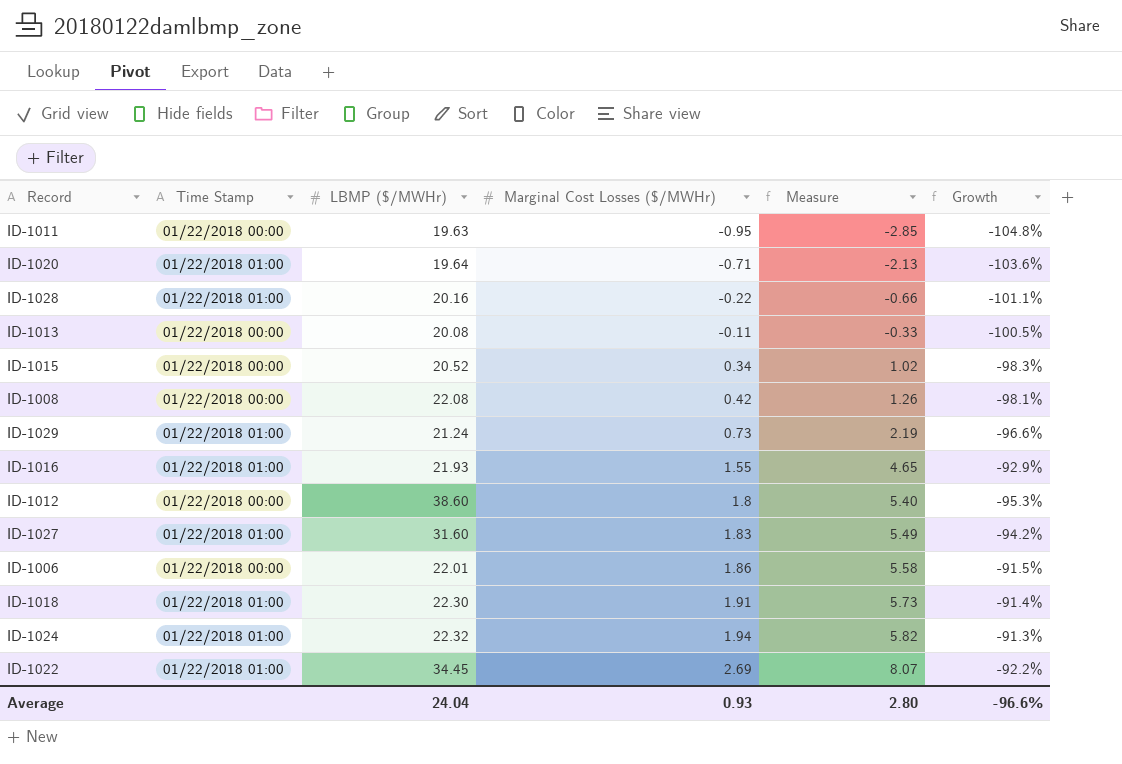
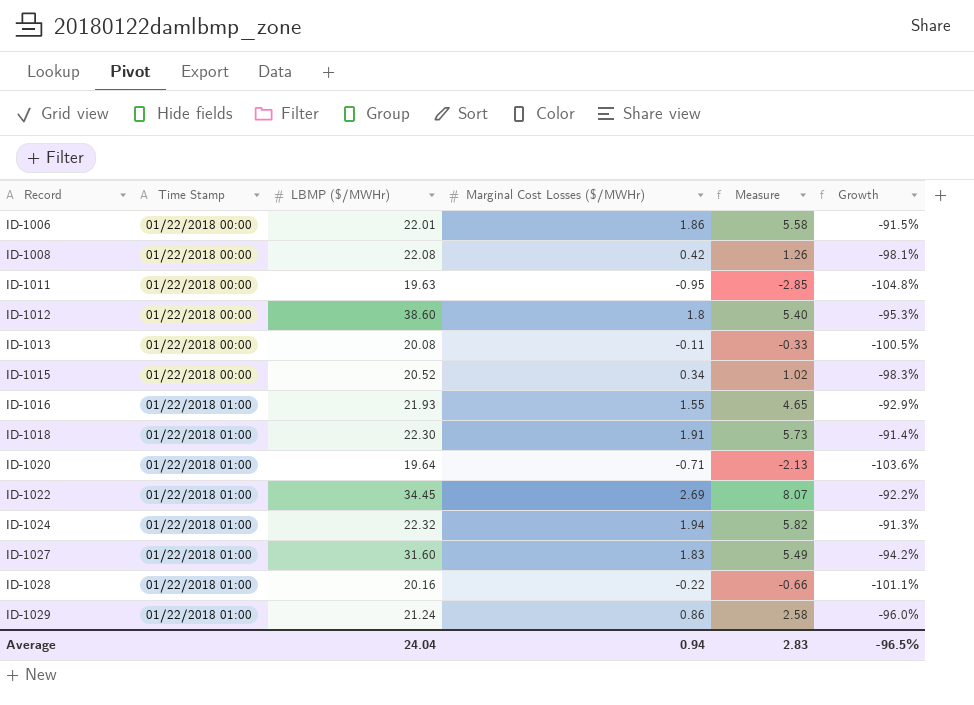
row order: Marginal Cost Losses ($/MWHr) ascending -> Record ascending
ID-1029 | Marginal Cost Losses ($/MWHr): 0.73 -> 0.86
ID-1029 | Measure: 2.19 -> 2.58
ID-1029 | Growth: -96.6% -> -96.0%
Average | Marginal Cost Losses ($/MWHr): 0.93 -> 0.94
Average | Measure: 2.80 -> 2.83
Average | Growth: -96.6% -> -96.5%

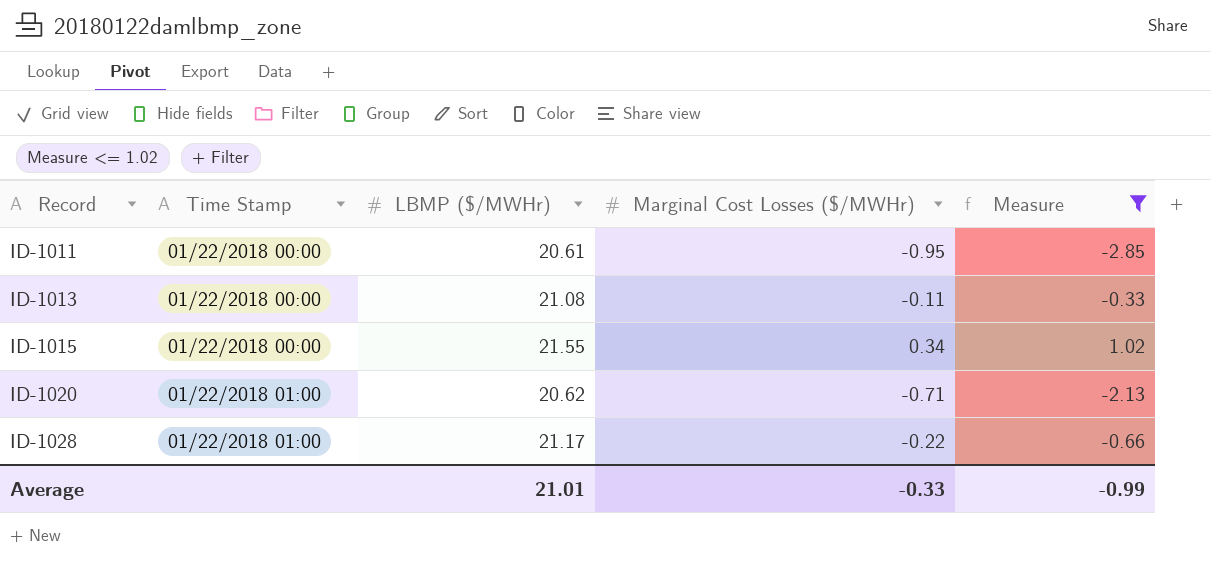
filter: none -> Measure <= 1.02
column Growth | formula: ([Marginal Cost Losses ($/MWHr)] - [LBMP ($/MWHr)]) / [LBMP ($/MWHr)] -> none
ID-1011 | LBMP ($/MWHr): 19.63 -> 20.61
ID-1013 | LBMP ($/MWHr): 20.08 -> 21.08
ID-1015 | LBMP ($/MWHr): 20.52 -> 21.55
ID-1020 | LBMP ($/MWHr): 19.64 -> 20.62
ID-1028 | LBMP ($/MWHr): 20.16 -> 21.17
Average | LBMP ($/MWHr): 24.04 -> 21.01
Average | Marginal Cost Losses ($/MWHr): 0.94 -> -0.33
Average | Measure: 2.83 -> -0.99

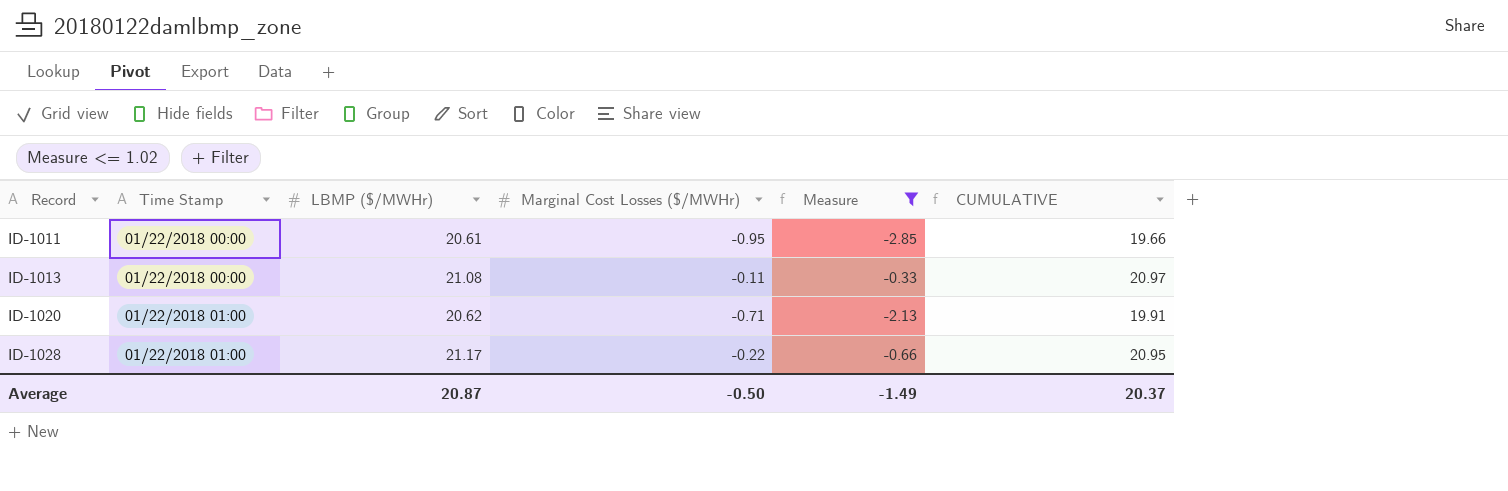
column CUMULATIVE | formula: none -> [LBMP ($/MWHr)] + [Marginal Cost Losses ($/MWHr)]
row ID-1015: 01/22/2018 00:00 | 21.55 | 0.34 | 1.02 -> none
Average | LBMP ($/MWHr): 21.01 -> 20.87
Average | Marginal Cost Losses ($/MWHr): -0.33 -> -0.50
Average | Measure: -0.99 -> -1.49

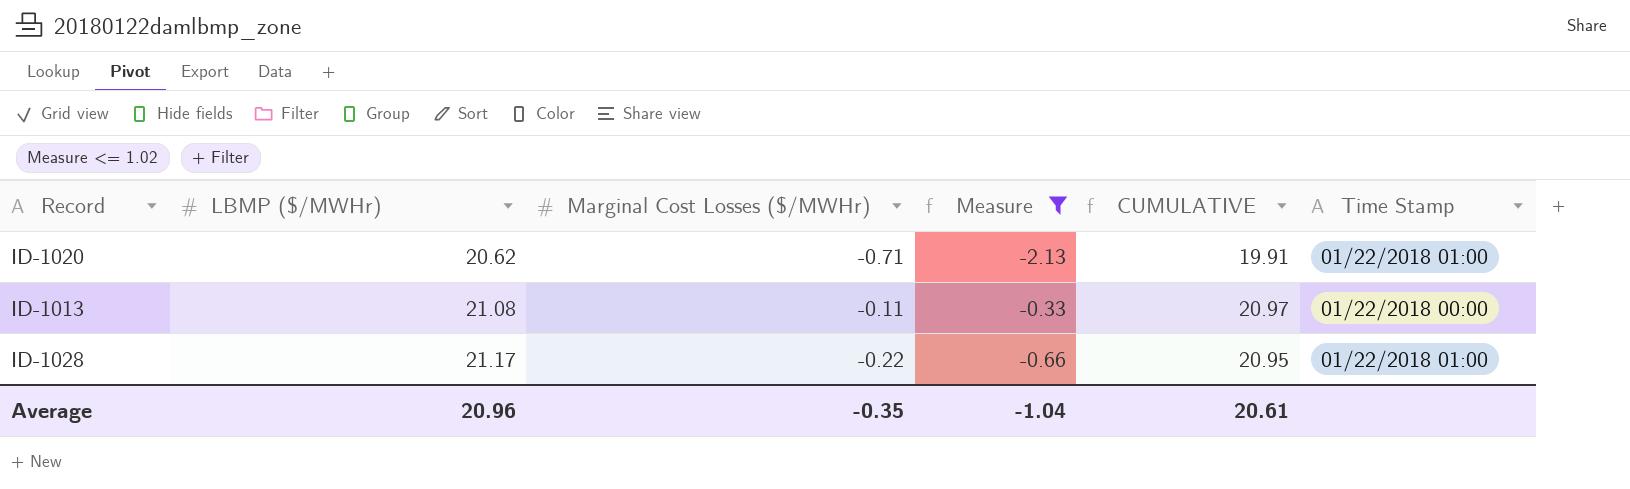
row order: Record ascending -> LBMP ($/MWHr) ascending
column Time Stamp | position: 2 -> 6
row ID-1011: 01/22/2018 00:00 | 20.61 | -0.95 | -2.85 | 19.66 -> none
Average | LBMP ($/MWHr): 20.87 -> 20.96
Average | Marginal Cost Losses ($/MWHr): -0.50 -> -0.35
Average | Measure: -1.49 -> -1.04
Average | CUMULATIVE: 20.37 -> 20.61

